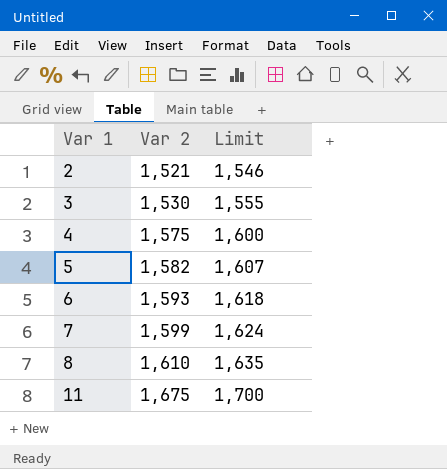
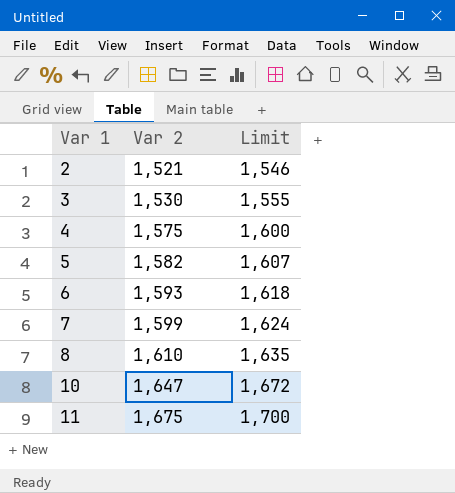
row 10: none -> 1,647 | 1,672

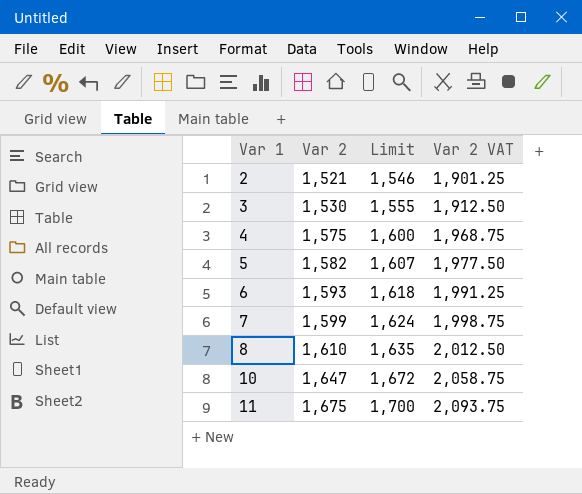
column Var 2 VAT | formula: none -> [Var 2] * 1.25

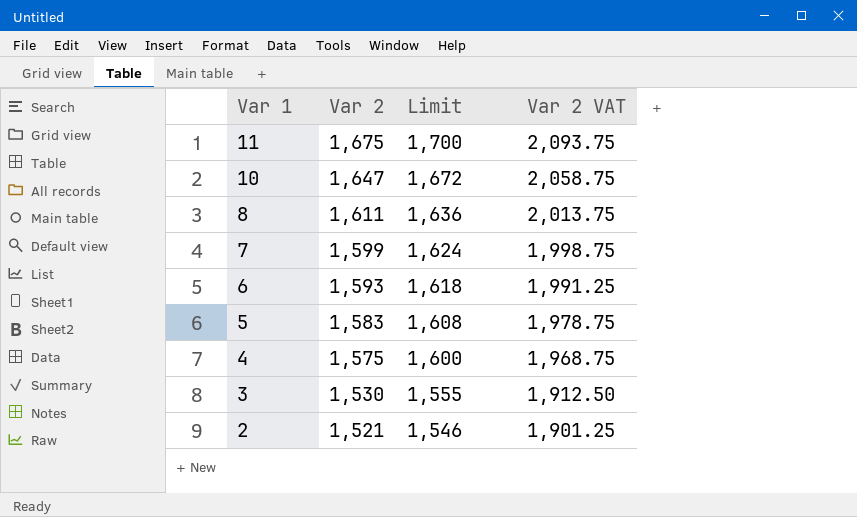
row order: Var 1 ascending -> Var 1 descending
8 | Var 2: 1,610 -> 1,611
8 | Limit: 1,635 -> 1,636
8 | Var 2 VAT: 2,012.50 -> 2,013.75
5 | Var 2: 1,582 -> 1,583
5 | Limit: 1,607 -> 1,608
5 | Var 2 VAT: 1,977.50 -> 1,978.75

